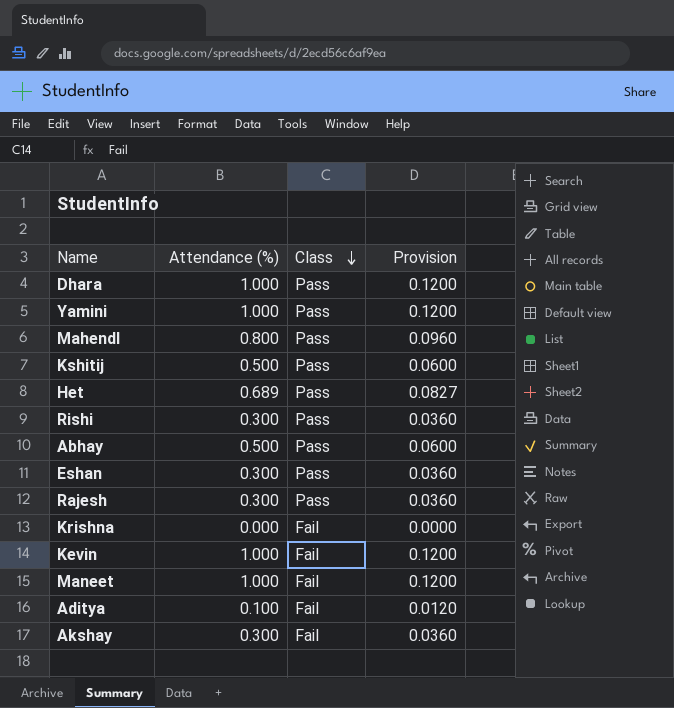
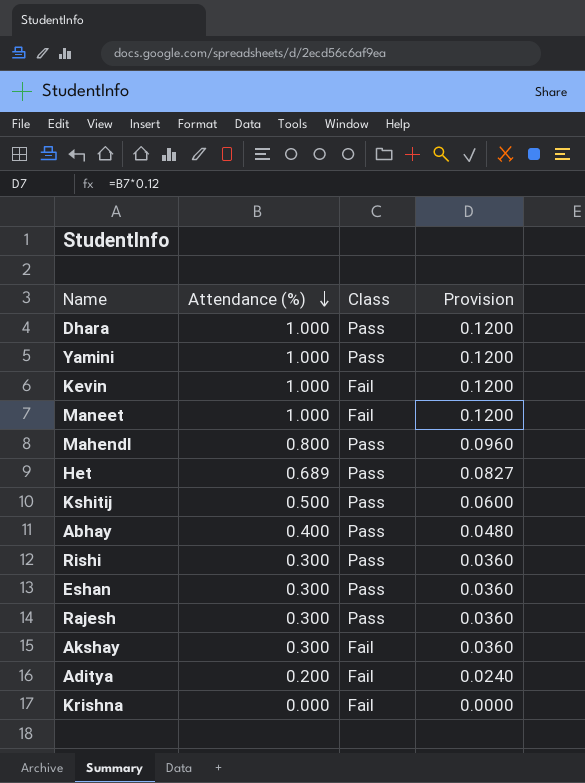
row order: Class descending -> Attendance (%) descending
Abhay | Attendance (%): 0.500 -> 0.400
Abhay | Provision: 0.0600 -> 0.0480
Aditya | Attendance (%): 0.100 -> 0.200
Aditya | Provision: 0.0120 -> 0.0240

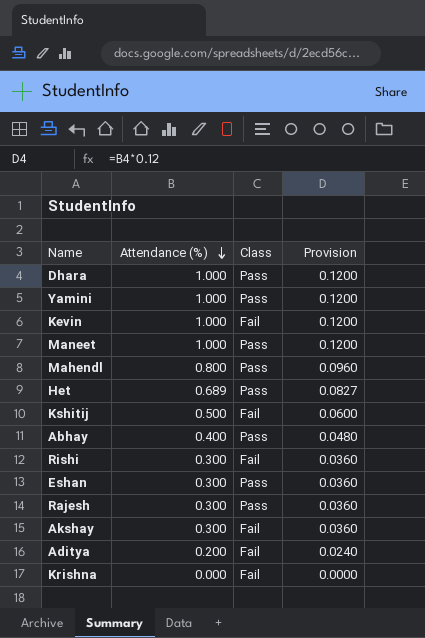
Maneet | Class: Fail -> Pass
Kshitij | Class: Pass -> Fail
Rishi | Class: Pass -> Fail

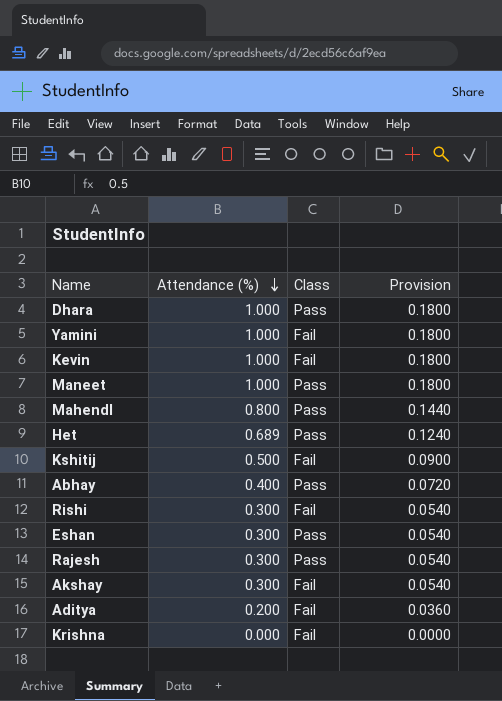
column Provision | formula: [Attendance (%)] * 0.12 -> [Attendance (%)] * 0.18
Yamini | Class: Pass -> Fail

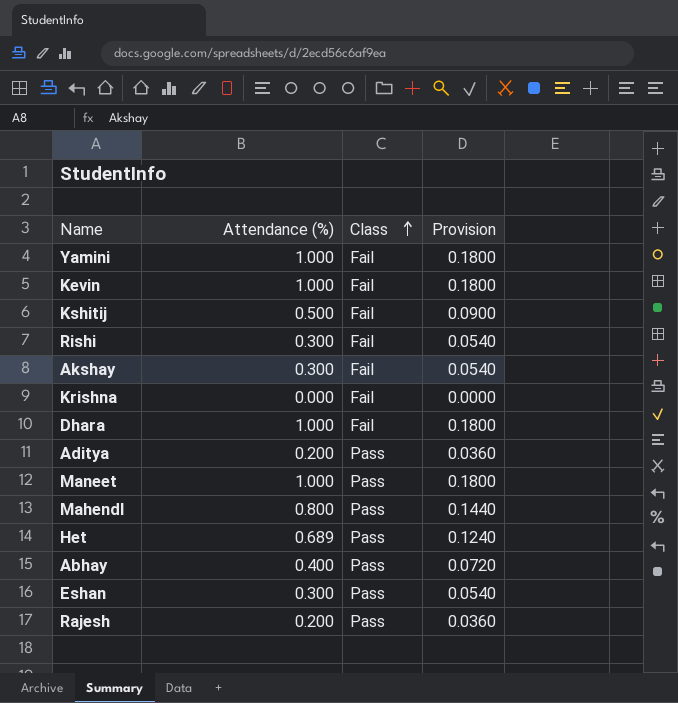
row order: Attendance (%) descending -> Class ascending
Dhara | Class: Pass -> Fail
Aditya | Class: Fail -> Pass
Rajesh | Attendance (%): 0.300 -> 0.200
Rajesh | Provision: 0.0540 -> 0.0360

